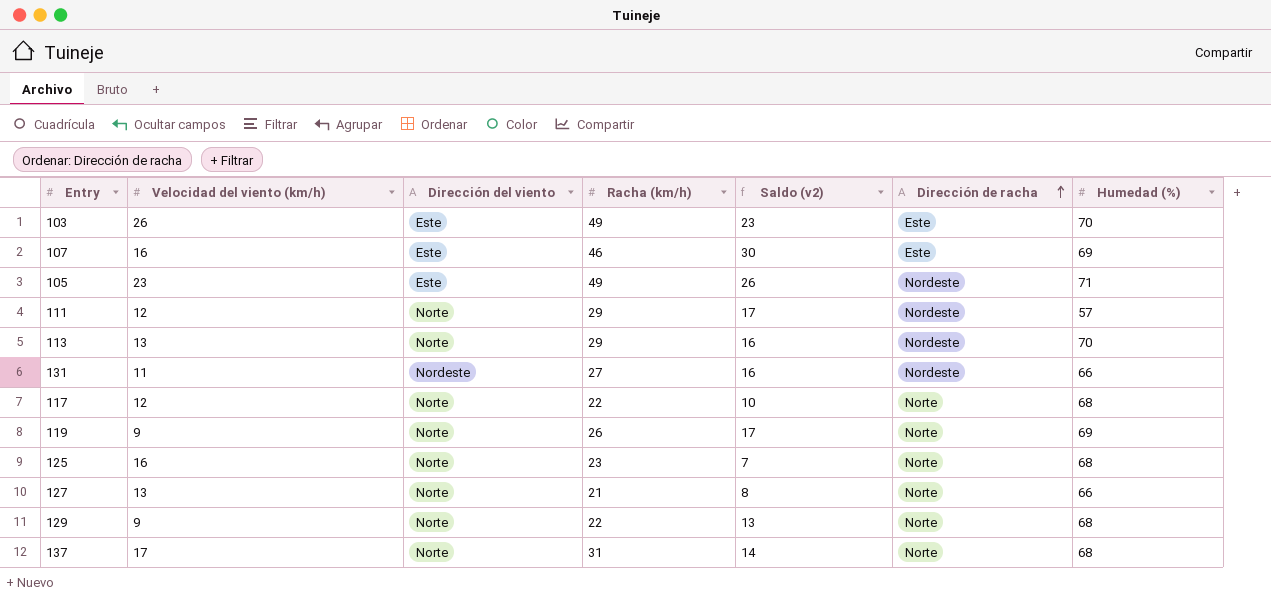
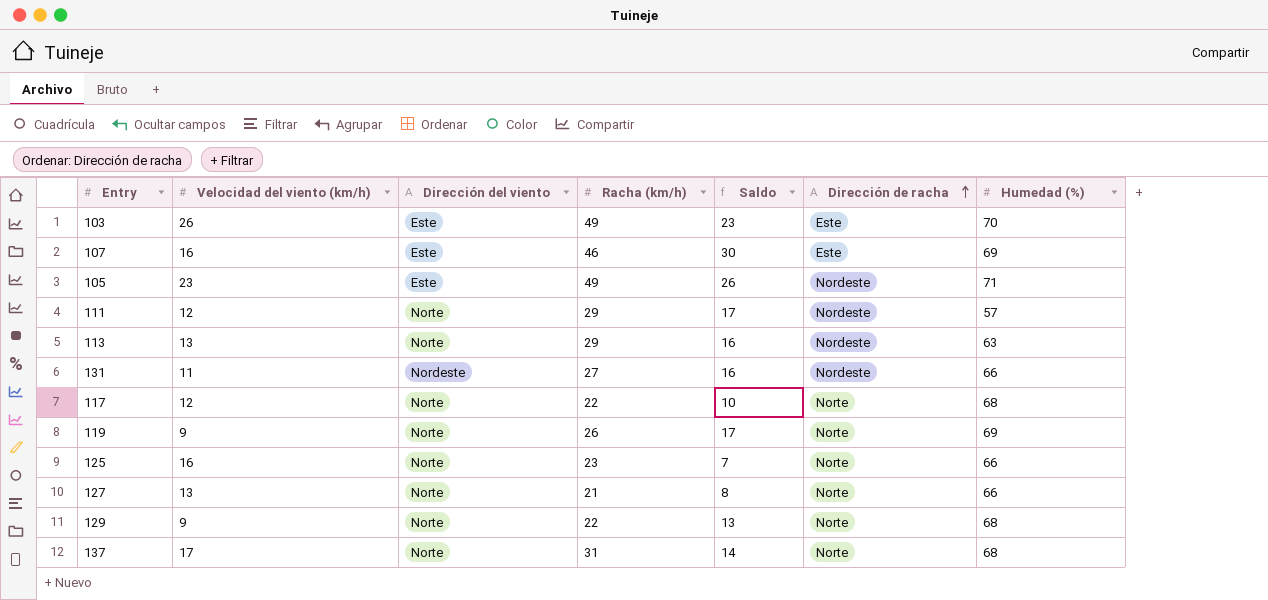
column name: Saldo (v2) -> Saldo
113 | Humedad (%): 70 -> 63
125 | Humedad (%): 68 -> 66

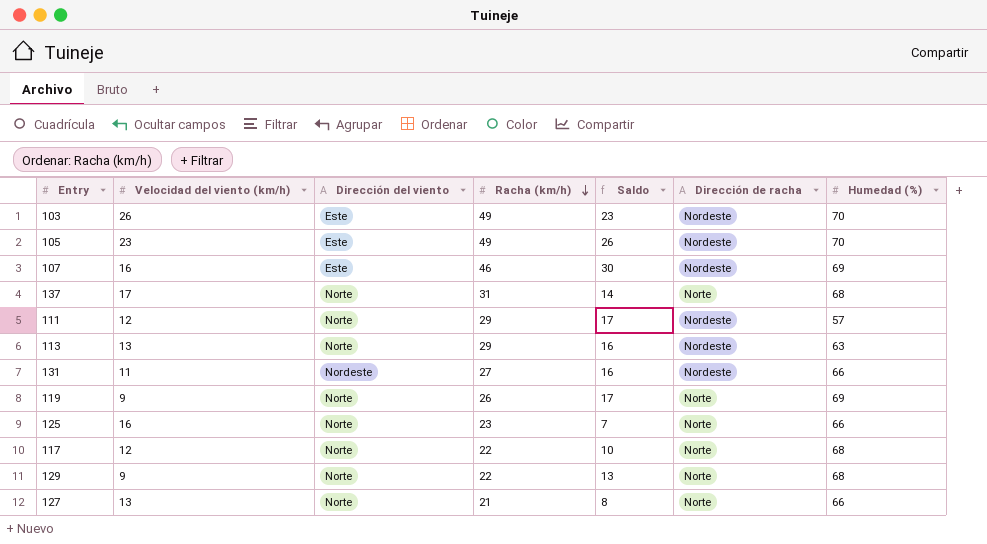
row order: Dirección de racha ascending -> Racha (km/h) descending
103 | Dirección de racha: Este -> Nordeste
105 | Humedad (%): 71 -> 70
107 | Dirección de racha: Este -> Nordeste

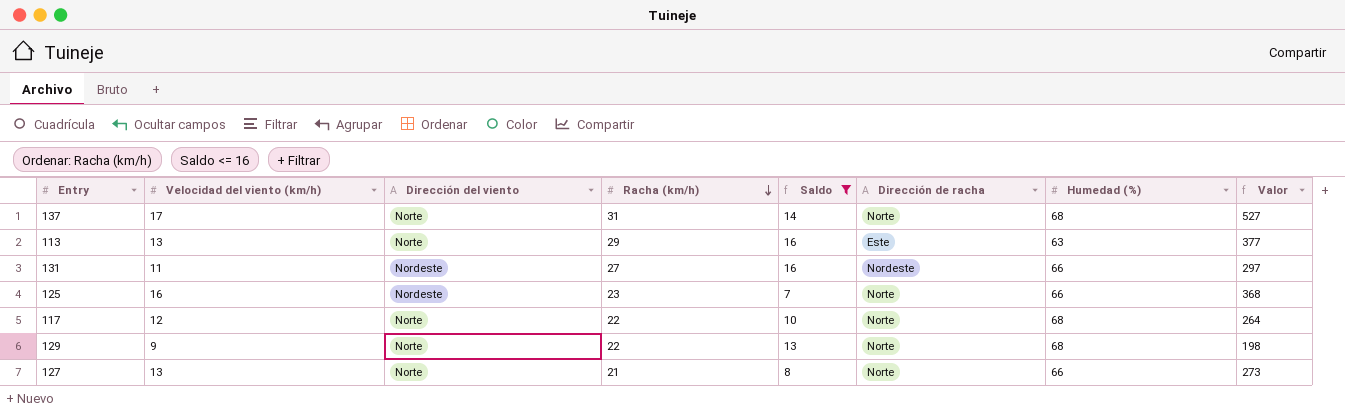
filter: none -> Saldo <= 16
column Valor | formula: none -> [Velocidad del viento (km/h)] * [Racha (km/h)]
113 | Dirección de racha: Nordeste -> Este
125 | Dirección del viento: Norte -> Nordeste

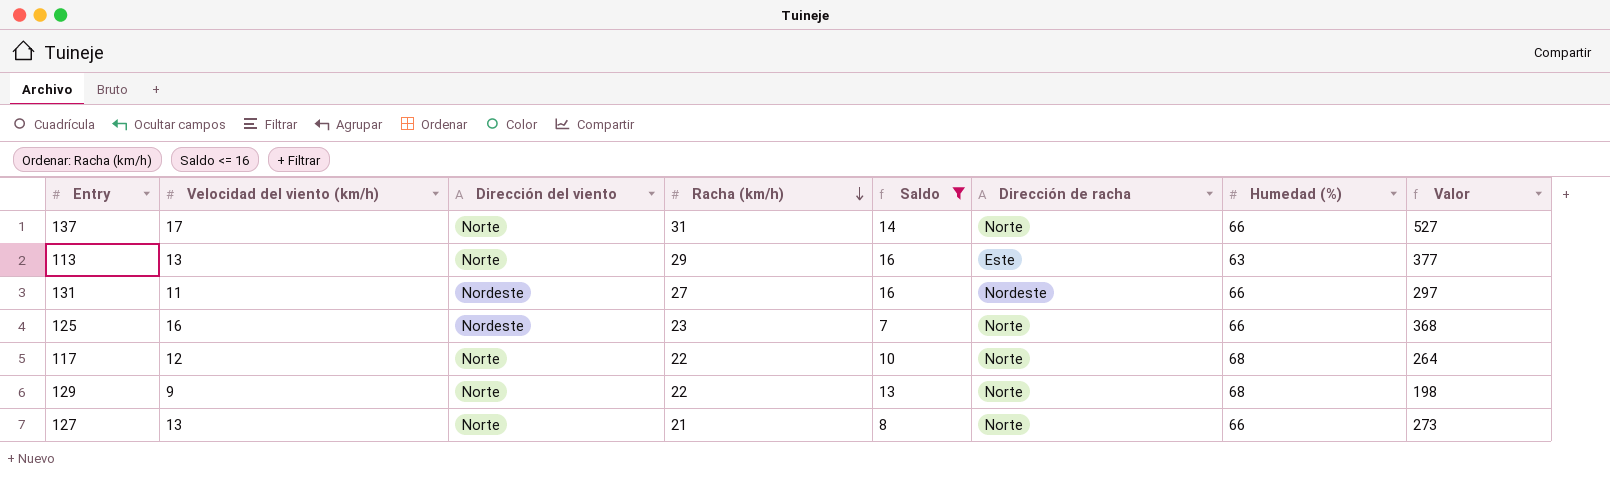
137 | Humedad (%): 68 -> 66

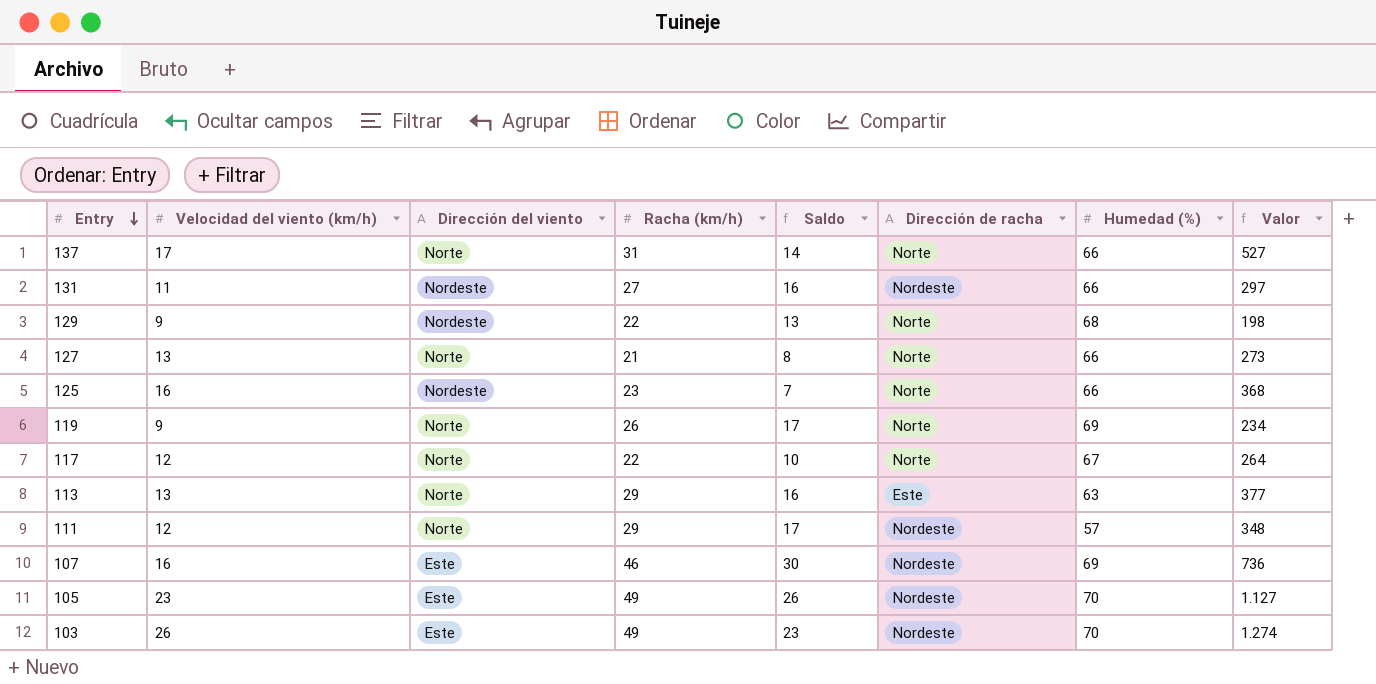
filter: Saldo <= 16 -> none
row order: Racha (km/h) descending -> Entry descending
129 | Dirección del viento: Norte -> Nordeste
117 | Humedad (%): 68 -> 67

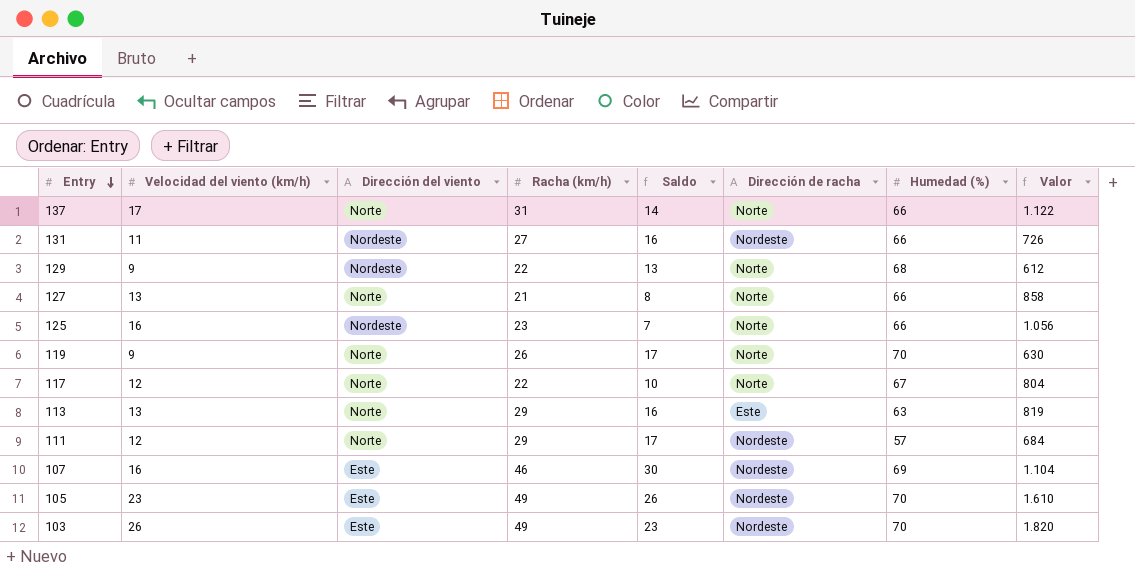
column Valor | formula: [Velocidad del viento (km/h)] * [Racha (km/h)] -> [Velocidad del viento (km/h)] * [Humedad (%)]
119 | Humedad (%): 69 -> 70

